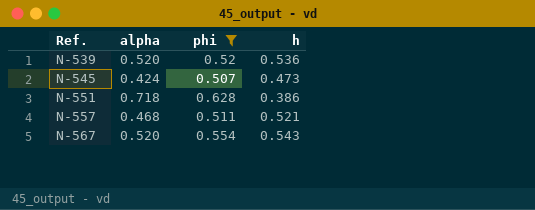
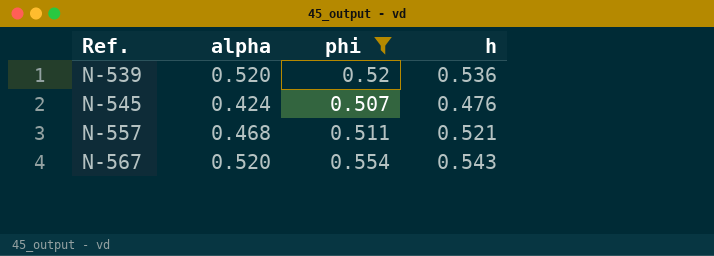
row N-551: 0.718 | 0.628 | 0.386 -> none
N-545 | h: 0.473 -> 0.476

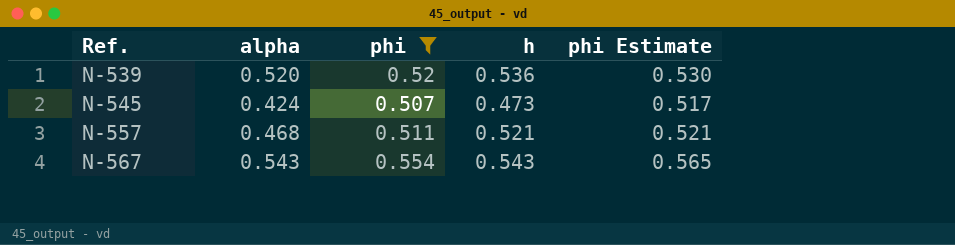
column phi Estimate | formula: none -> [phi] * 1.02
N-545 | h: 0.476 -> 0.473
N-567 | alpha: 0.520 -> 0.543

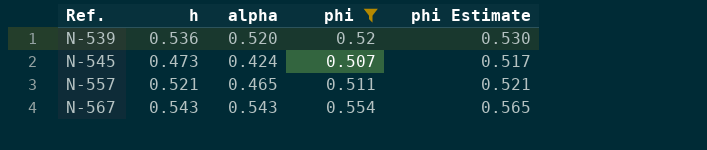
column h | position: 4 -> 2
N-557 | alpha: 0.468 -> 0.465

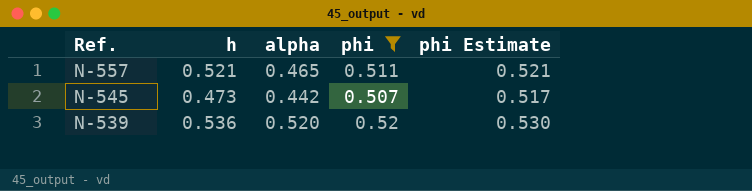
row order: Ref. ascending -> Ref. descending
row N-567: 0.543 | 0.543 | 0.554 | 0.565 -> none
N-545 | alpha: 0.424 -> 0.442

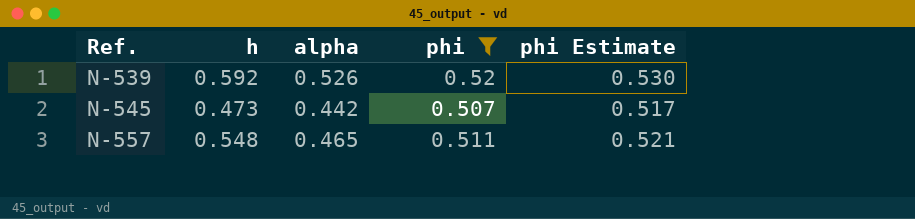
row order: Ref. descending -> Ref. ascending
N-539 | h: 0.536 -> 0.592
N-539 | alpha: 0.520 -> 0.526
N-557 | h: 0.521 -> 0.548

